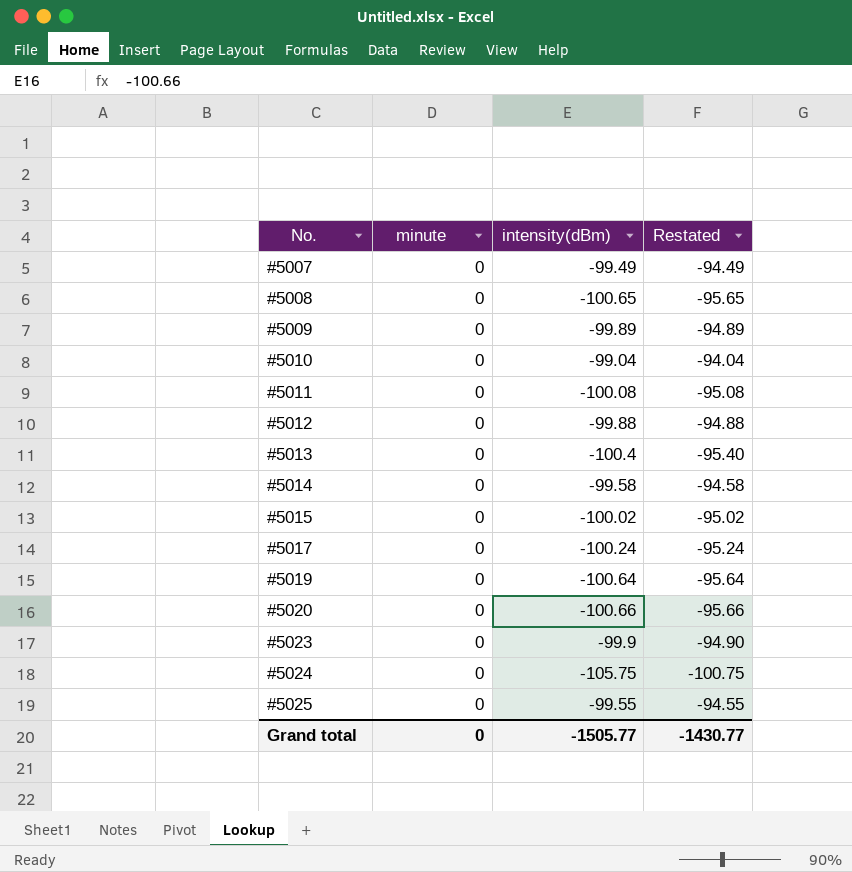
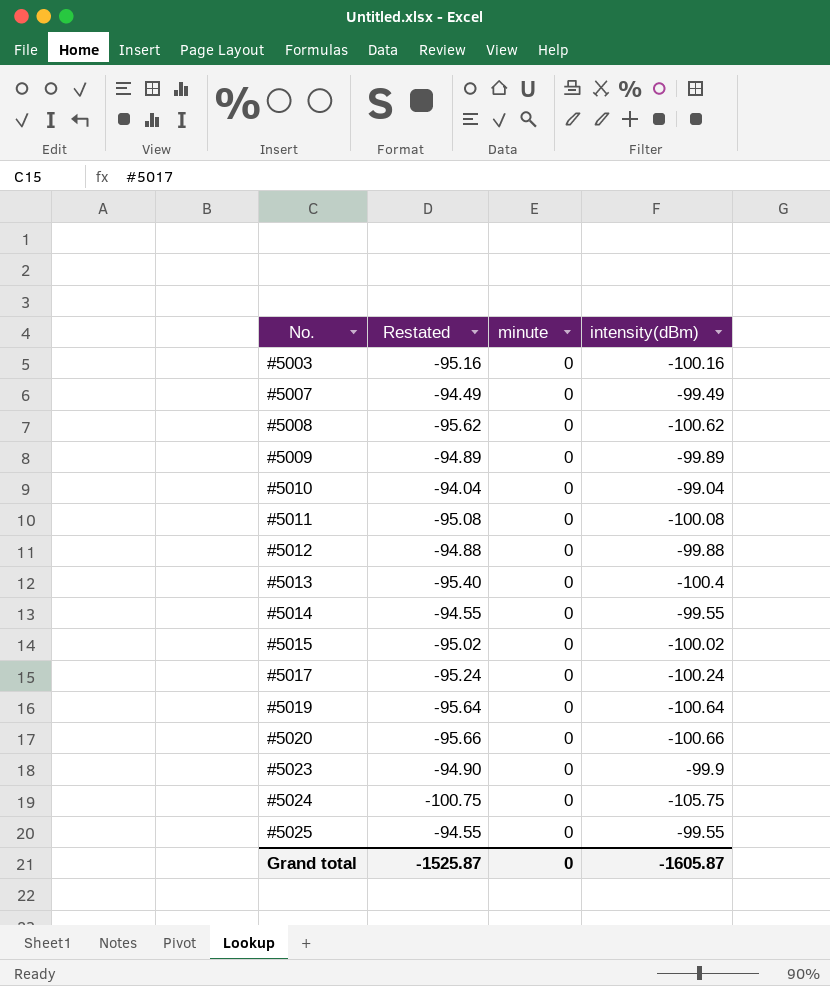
column Restated | position: 4 -> 2
row #5003: none -> -95.16 | 0 | -100.16
#5008 | Restated: -95.65 -> -95.62
#5008 | intensity(dBm): -100.65 -> -100.62
#5014 | Restated: -94.58 -> -94.55
#5014 | intensity(dBm): -99.58 -> -99.55
Grand total | Restated: -1430.77 -> -1525.87
Grand total | intensity(dBm): -1505.77 -> -1605.87

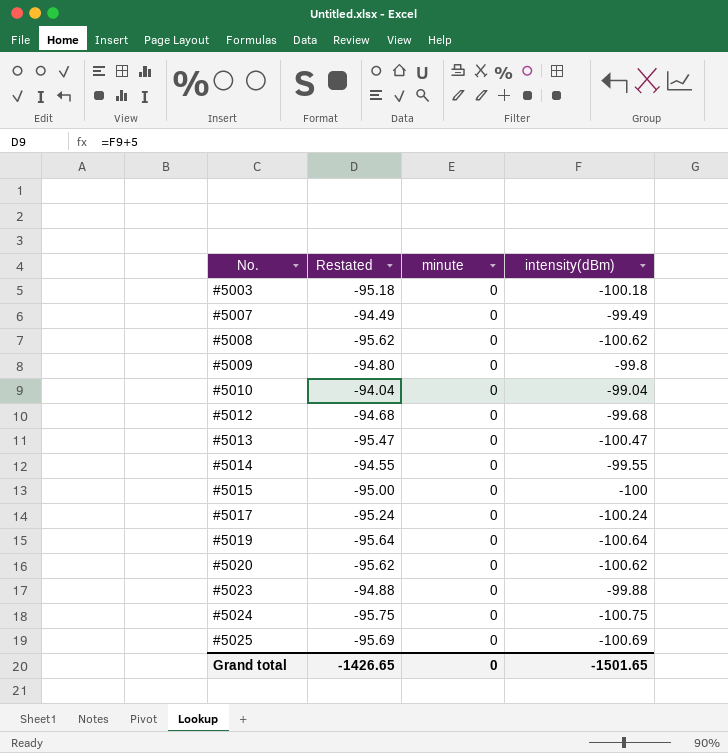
row #5011: -95.08 | 0 | -100.08 -> none
#5003 | Restated: -95.16 -> -95.18
#5003 | intensity(dBm): -100.16 -> -100.18
#5009 | Restated: -94.89 -> -94.80
#5009 | intensity(dBm): -99.89 -> -99.8
#5012 | Restated: -94.88 -> -94.68
#5012 | intensity(dBm): -99.88 -> -99.68
#5013 | Restated: -95.40 -> -95.47
#5013 | intensity(dBm): -100.4 -> -100.47
#5015 | Restated: -95.02 -> -95.00
#5015 | intensity(dBm): -100.02 -> -100
#5020 | Restated: -95.66 -> -95.62
#5020 | intensity(dBm): -100.66 -> -100.62
#5023 | Restated: -94.90 -> -94.88
#5023 | intensity(dBm): -99.9 -> -99.88
#5024 | Restated: -100.75 -> -95.75
#5024 | intensity(dBm): -105.75 -> -100.75
#5025 | Restated: -94.55 -> -95.69
#5025 | intensity(dBm): -99.55 -> -100.69
Grand total | Restated: -1525.87 -> -1426.65
Grand total | intensity(dBm): -1605.87 -> -1501.65

